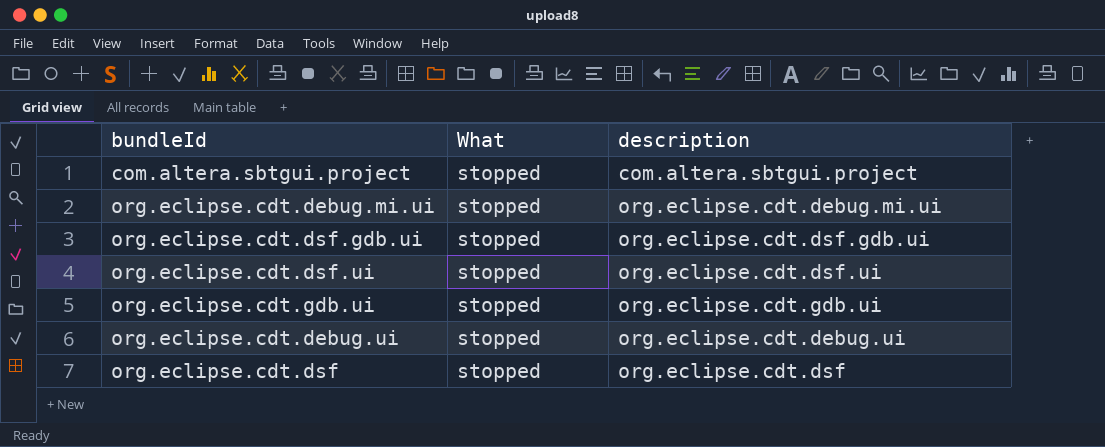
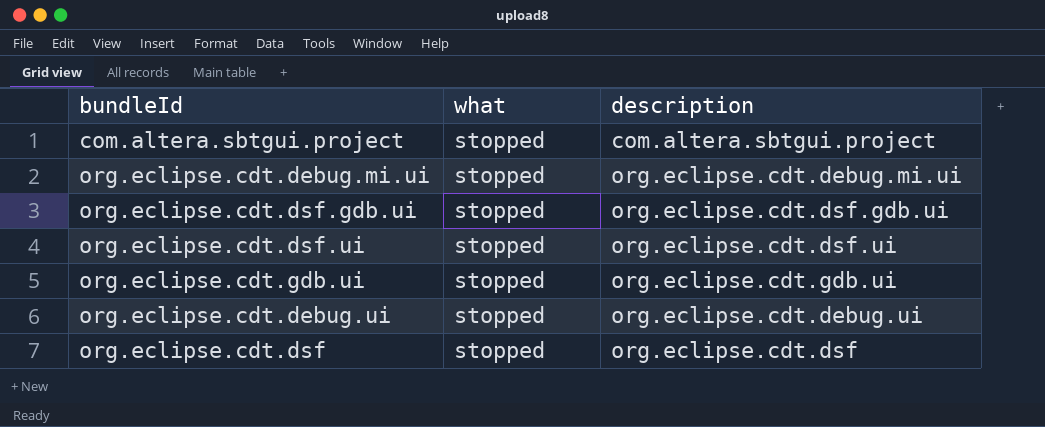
column name: What -> what

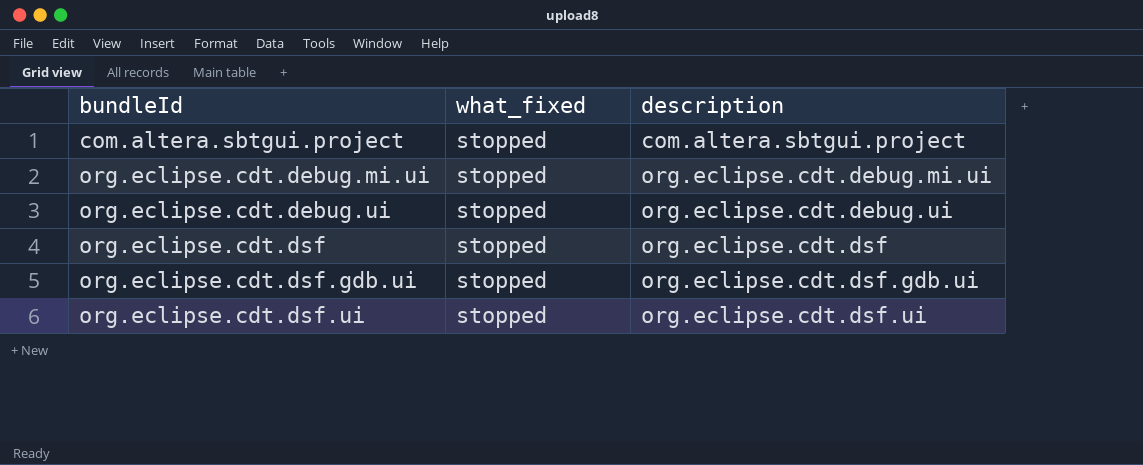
row order: none -> bundleId ascending
column name: what -> what_fixed
row org.eclipse.cdt.gdb.ui: stopped | org.eclipse.cdt.gdb.ui -> none

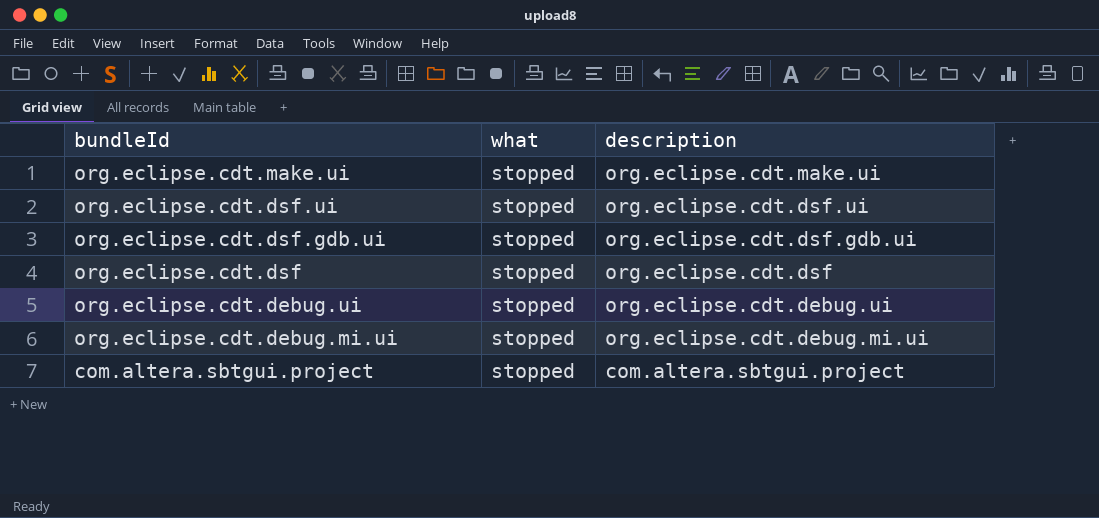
row order: bundleId ascending -> bundleId descending
column name: what_fixed -> what
row org.eclipse.cdt.make.ui: none -> stopped | org.eclipse.cdt.make.ui

